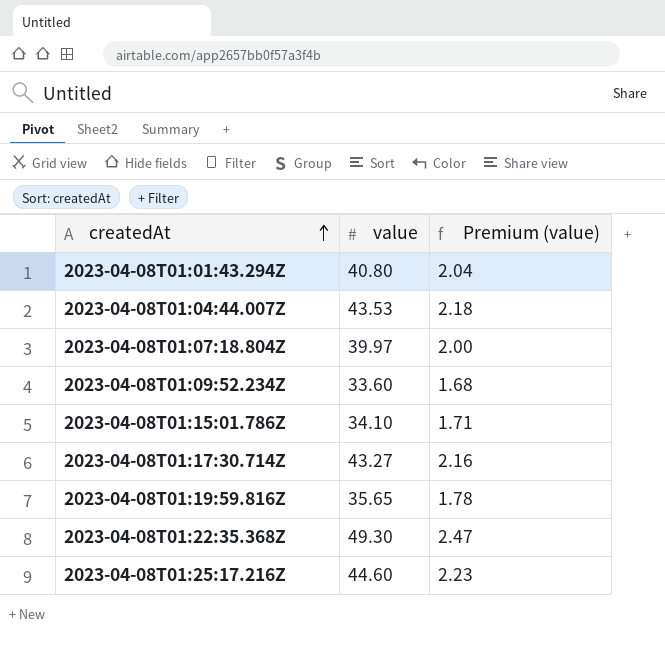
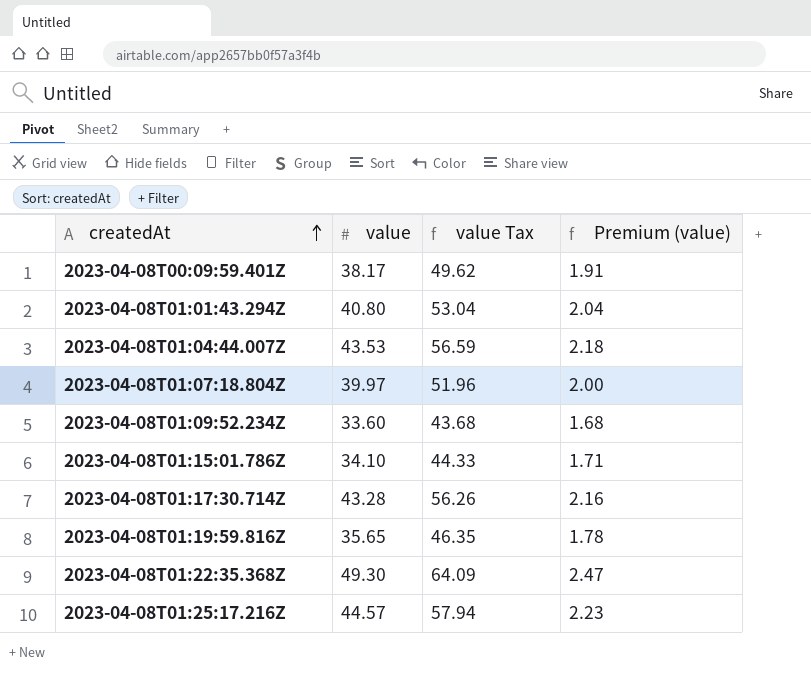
column value Tax | formula: none -> [value] * 1.3
row 2023-04-08T00:09:59.401Z: none -> 38.17 | 49.62 | 1.91
2023-04-08T01:17:30.714Z | value: 43.27 -> 43.28
2023-04-08T01:25:17.216Z | value: 44.60 -> 44.57

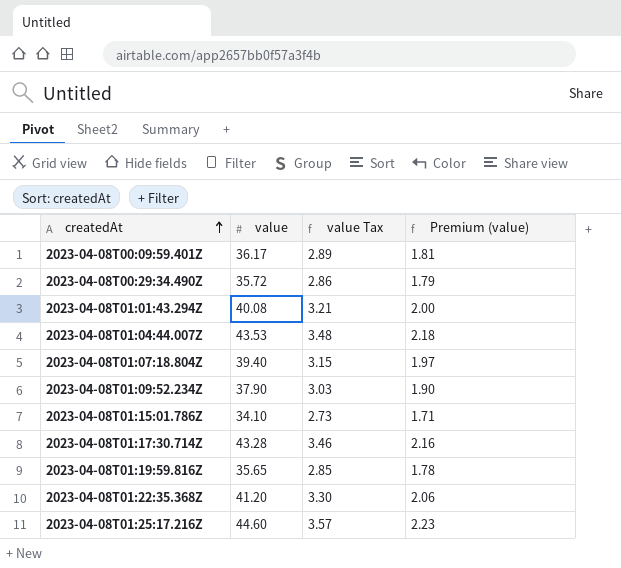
column value Tax | formula: [value] * 1.3 -> [value] * 0.08
2023-04-08T00:09:59.401Z | value: 38.17 -> 36.17
2023-04-08T00:09:59.401Z | Premium (value): 1.91 -> 1.81
row 2023-04-08T00:29:34.490Z: none -> 35.72 | 2.86 | 1.79
2023-04-08T01:01:43.294Z | value: 40.80 -> 40.08
2023-04-08T01:01:43.294Z | Premium (value): 2.04 -> 2.00
2023-04-08T01:07:18.804Z | value: 39.97 -> 39.40
2023-04-08T01:07:18.804Z | Premium (value): 2.00 -> 1.97
2023-04-08T01:09:52.234Z | value: 33.60 -> 37.90
2023-04-08T01:09:52.234Z | Premium (value): 1.68 -> 1.90
2023-04-08T01:22:35.368Z | value: 49.30 -> 41.20
2023-04-08T01:22:35.368Z | Premium (value): 2.47 -> 2.06
2023-04-08T01:25:17.216Z | value: 44.57 -> 44.60

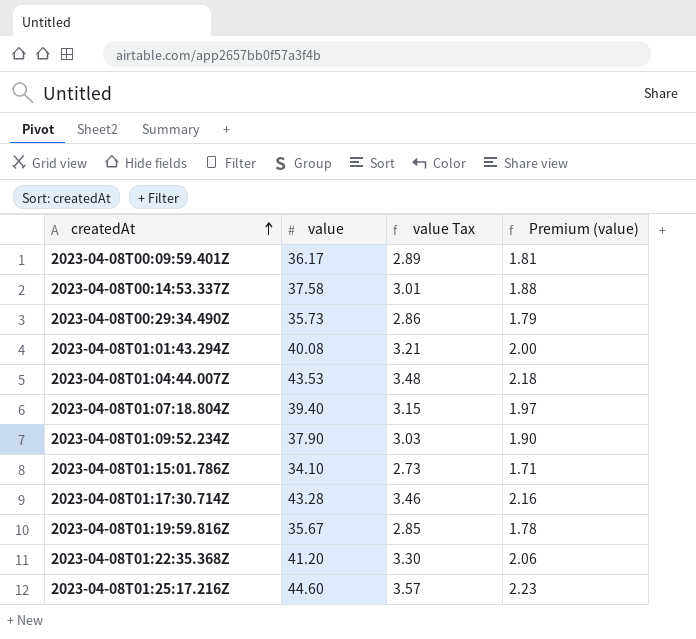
row 2023-04-08T00:14:53.337Z: none -> 37.58 | 3.01 | 1.88
2023-04-08T00:29:34.490Z | value: 35.72 -> 35.73
2023-04-08T01:19:59.816Z | value: 35.65 -> 35.67

